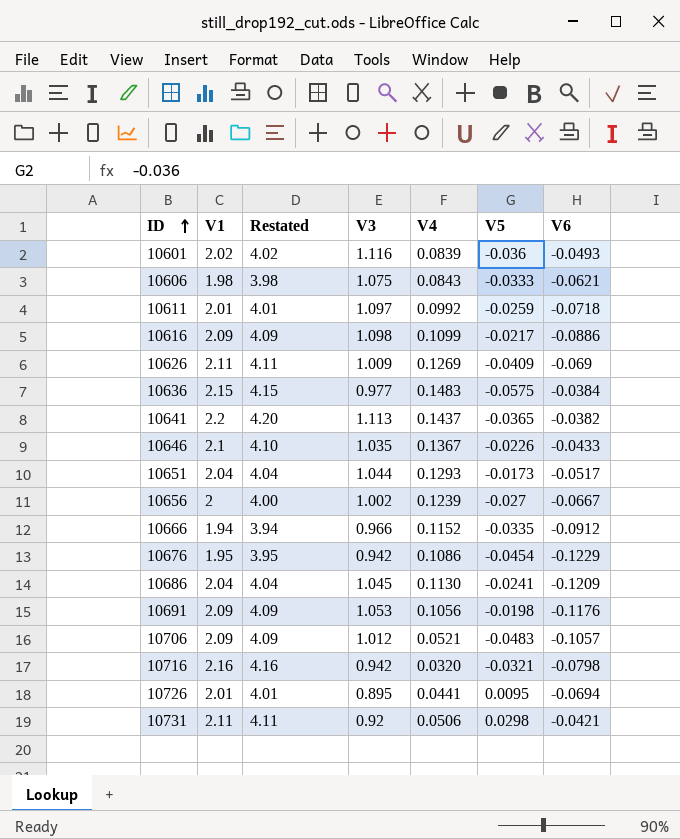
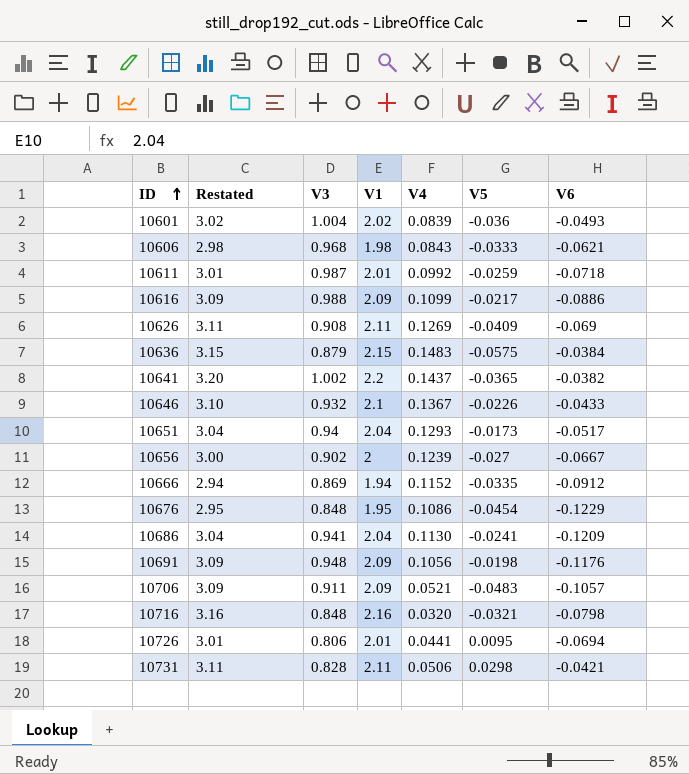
column Restated | formula: [V1] + 2 -> [V1] + 1
column V1 | position: 2 -> 4
10601 | V3: 1.116 -> 1.004
10606 | V3: 1.075 -> 0.968
10611 | V3: 1.097 -> 0.987
10616 | V3: 1.098 -> 0.988
10626 | V3: 1.009 -> 0.908
10636 | V3: 0.977 -> 0.879
10641 | V3: 1.113 -> 1.002
10646 | V3: 1.035 -> 0.932
10651 | V3: 1.044 -> 0.94
10656 | V3: 1.002 -> 0.902
10666 | V3: 0.966 -> 0.869
10676 | V3: 0.942 -> 0.848
10686 | V3: 1.045 -> 0.941
10691 | V3: 1.053 -> 0.948
10706 | V3: 1.012 -> 0.911
10716 | V3: 0.942 -> 0.848
10726 | V3: 0.895 -> 0.806
10731 | V3: 0.92 -> 0.828

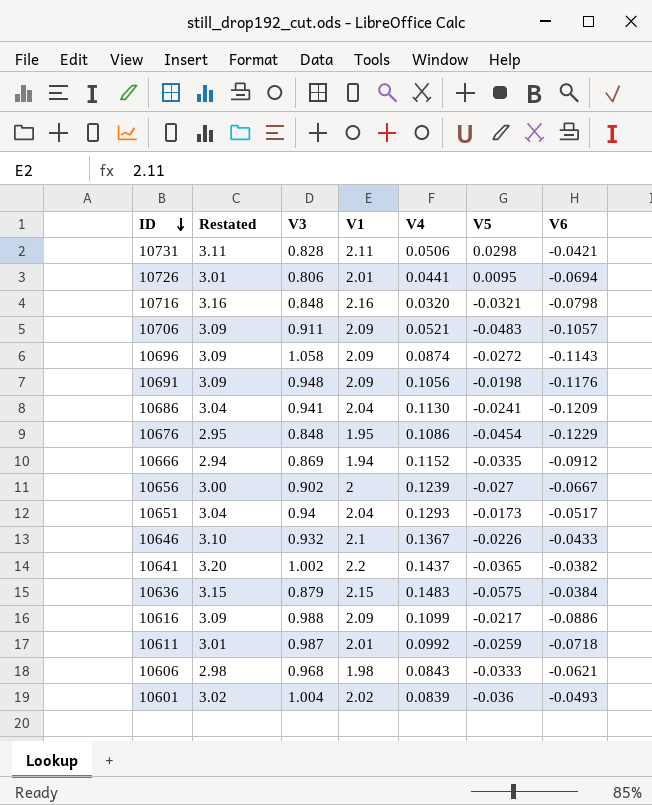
row order: ID ascending -> ID descending
row 10626: 3.11 | 0.908 | 2.11 | 0.1269 | -0.0409 | -0.069 -> none
row 10696: none -> 3.09 | 1.058 | 2.09 | 0.0874 | -0.0272 | -0.1143

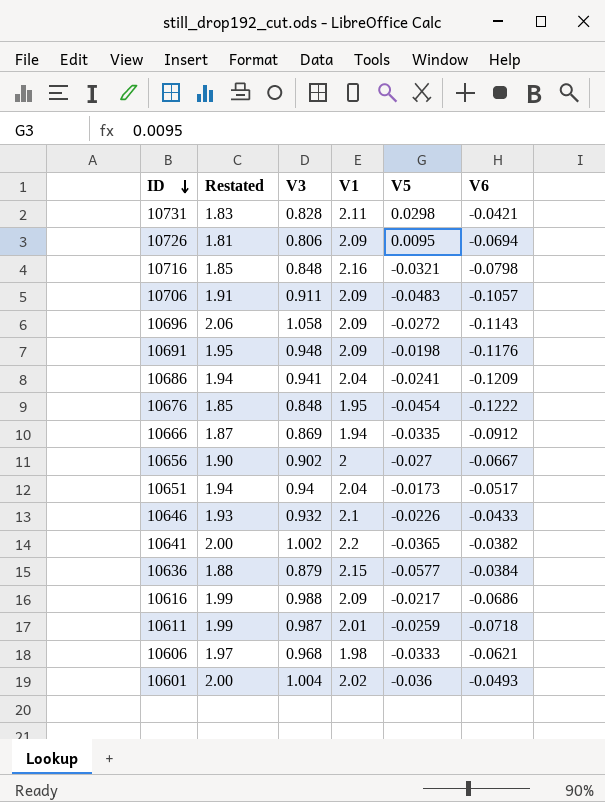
column V4 | position: 5 -> none
column Restated | formula: [V1] + 1 -> [V3] + 1
10726 | V1: 2.01 -> 2.09
10676 | V6: -0.1229 -> -0.1222
10636 | V5: -0.0575 -> -0.0577
10616 | V6: -0.0886 -> -0.0686

